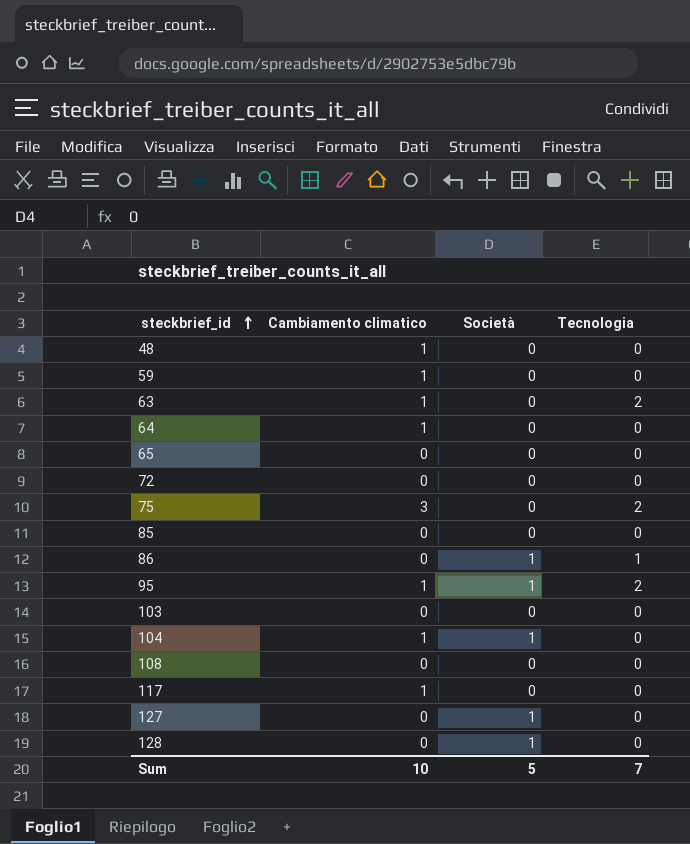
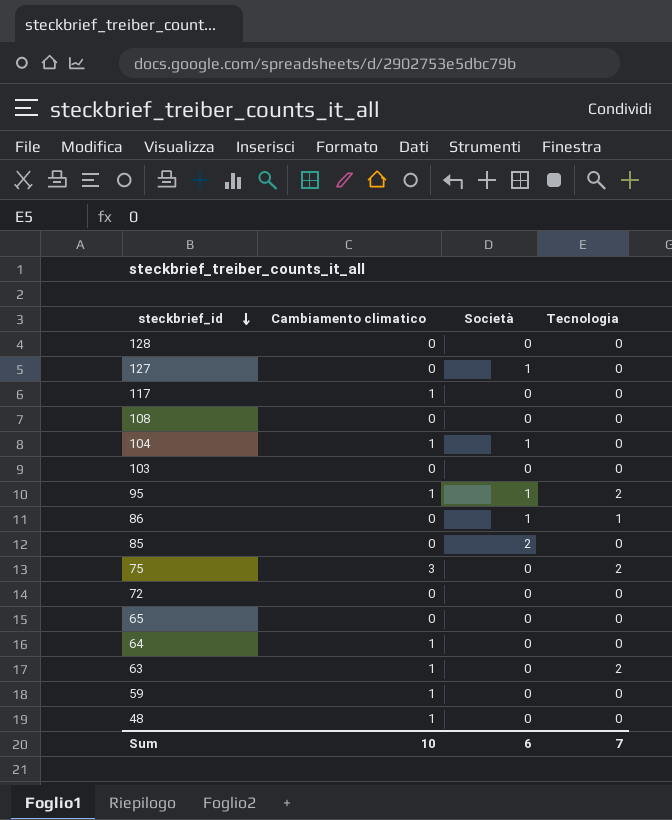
row order: steckbrief_id ascending -> steckbrief_id descending
128 | Società: 1 -> 0
85 | Società: 0 -> 2
Sum | Società: 5 -> 6

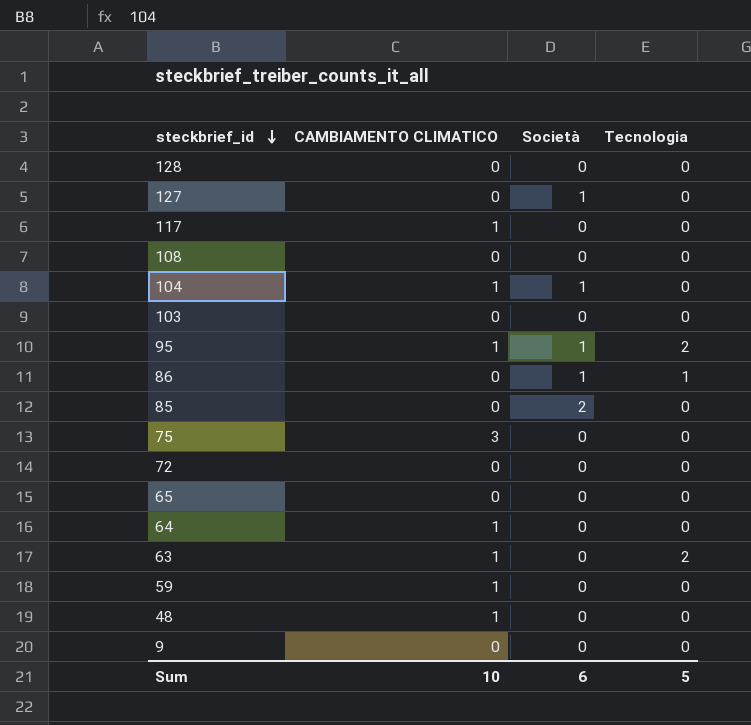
column name: Cambiamento climatico -> CAMBIAMENTO CLIMATICO
75 | Tecnologia: 2 -> 0
row 9: none -> 0 | 0 | 0
Sum | Tecnologia: 7 -> 5

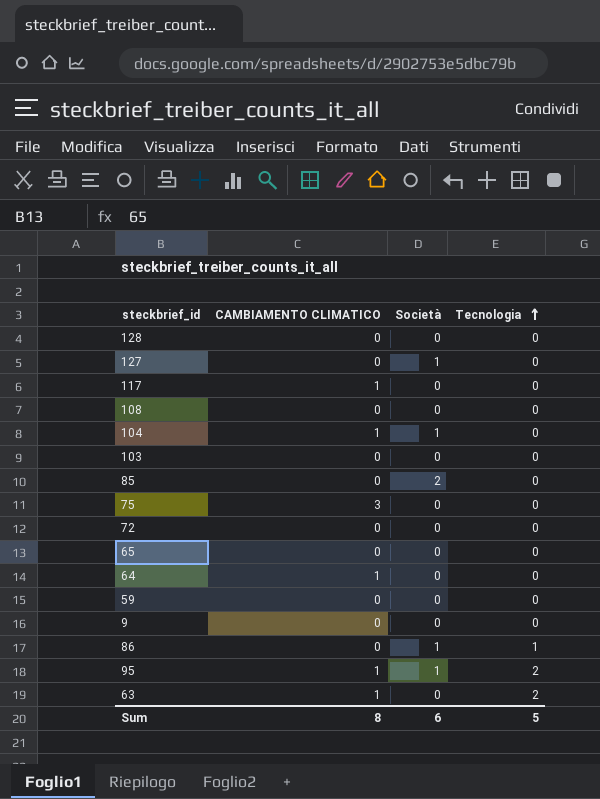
row order: steckbrief_id descending -> Tecnologia ascending
row 48: 1 | 0 | 0 -> none
59 | CAMBIAMENTO CLIMATICO: 1 -> 0
Sum | CAMBIAMENTO CLIMATICO: 10 -> 8

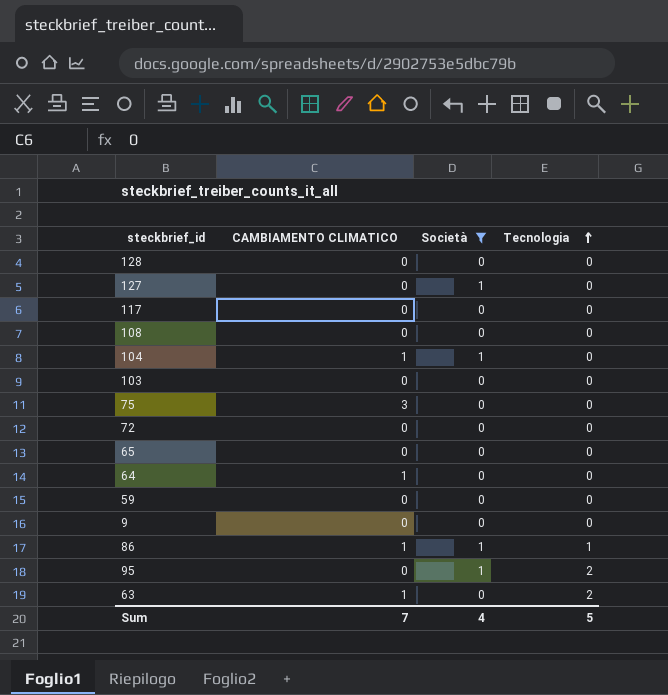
filter: none -> Società != 2
117 | CAMBIAMENTO CLIMATICO: 1 -> 0
86 | CAMBIAMENTO CLIMATICO: 0 -> 1
95 | CAMBIAMENTO CLIMATICO: 1 -> 0
Sum | CAMBIAMENTO CLIMATICO: 8 -> 7
Sum | Società: 6 -> 4

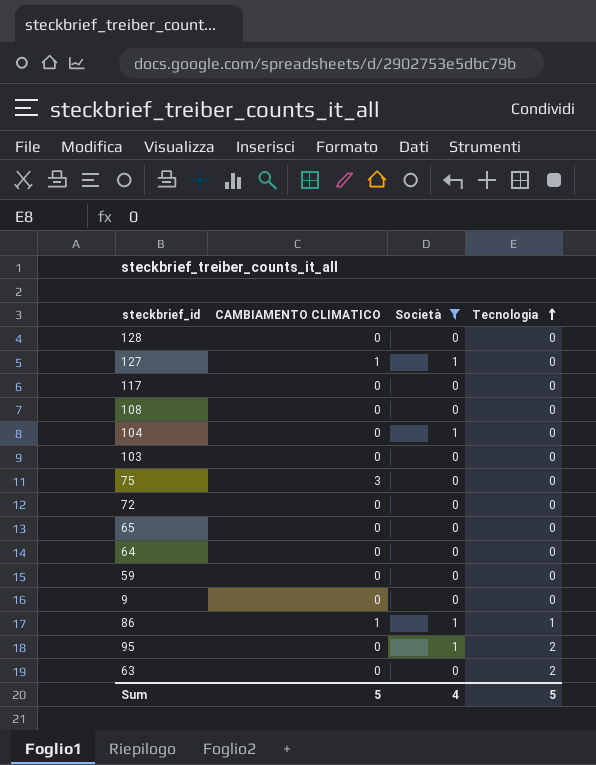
127 | CAMBIAMENTO CLIMATICO: 0 -> 1
104 | CAMBIAMENTO CLIMATICO: 1 -> 0
64 | CAMBIAMENTO CLIMATICO: 1 -> 0
63 | CAMBIAMENTO CLIMATICO: 1 -> 0
Sum | CAMBIAMENTO CLIMATICO: 7 -> 5

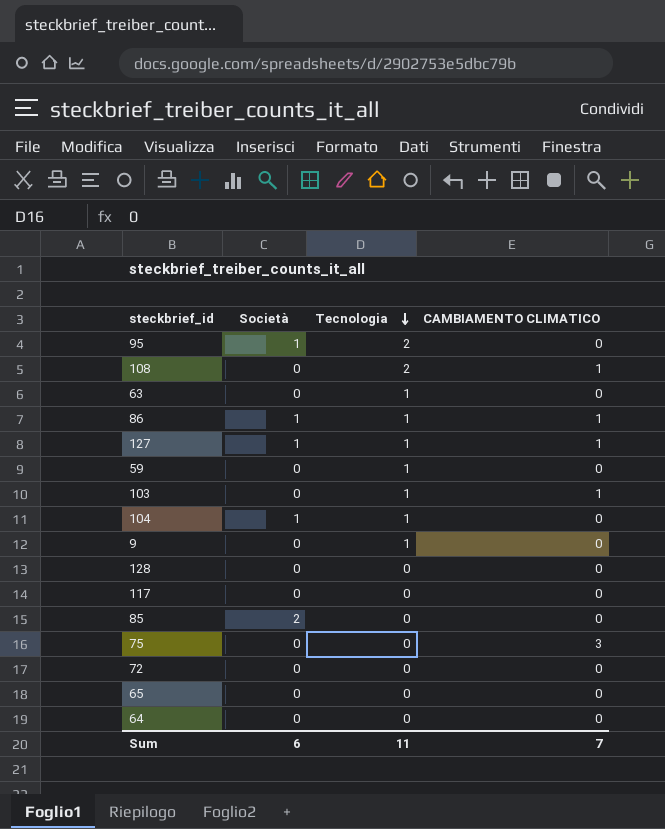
filter: Società != 2 -> none
row order: Tecnologia ascending -> Tecnologia descending
column CAMBIAMENTO CLIMATICO | position: 2 -> 4
108 | Tecnologia: 0 -> 2
108 | CAMBIAMENTO CLIMATICO: 0 -> 1
63 | Tecnologia: 2 -> 1
127 | Tecnologia: 0 -> 1
59 | Tecnologia: 0 -> 1
103 | Tecnologia: 0 -> 1
103 | CAMBIAMENTO CLIMATICO: 0 -> 1
104 | Tecnologia: 0 -> 1
9 | Tecnologia: 0 -> 1
Sum | Società: 4 -> 6
Sum | Tecnologia: 5 -> 11
Sum | CAMBIAMENTO CLIMATICO: 5 -> 7

